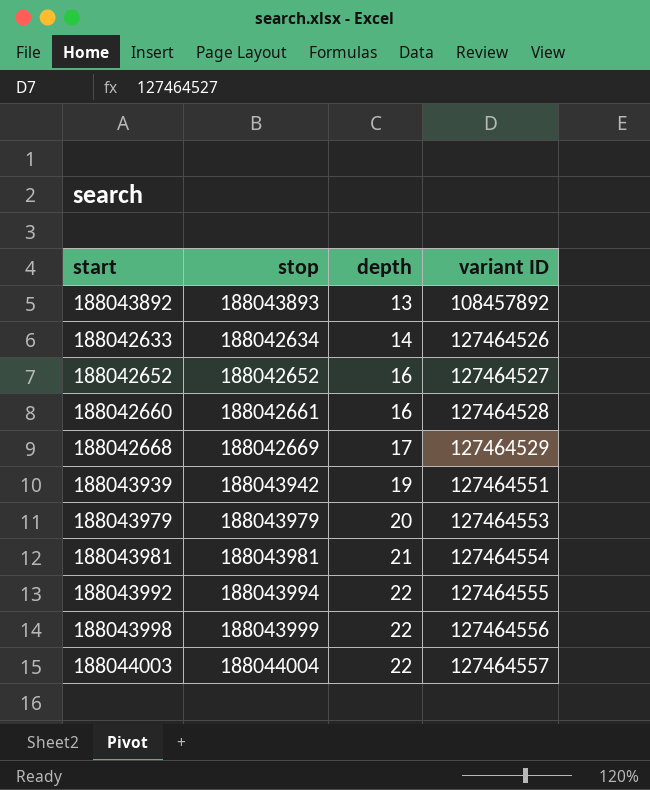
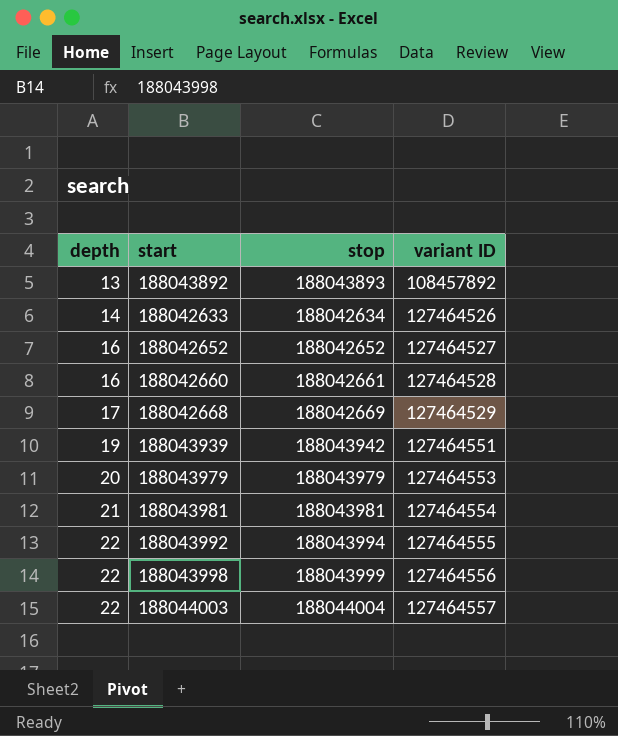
column depth | position: 3 -> 1

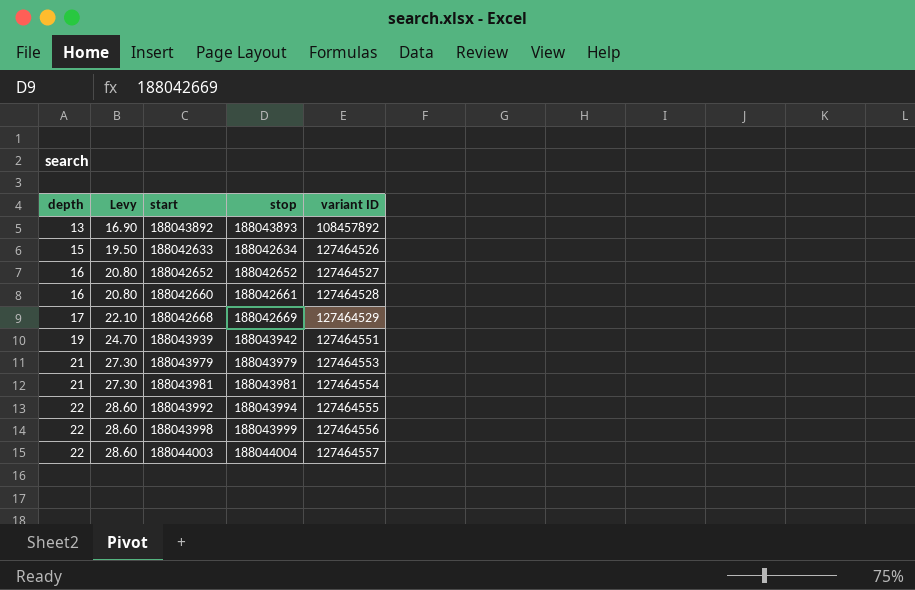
column Levy | formula: none -> [depth] * 1.3
188042633 | depth: 14 -> 15
188043979 | depth: 20 -> 21

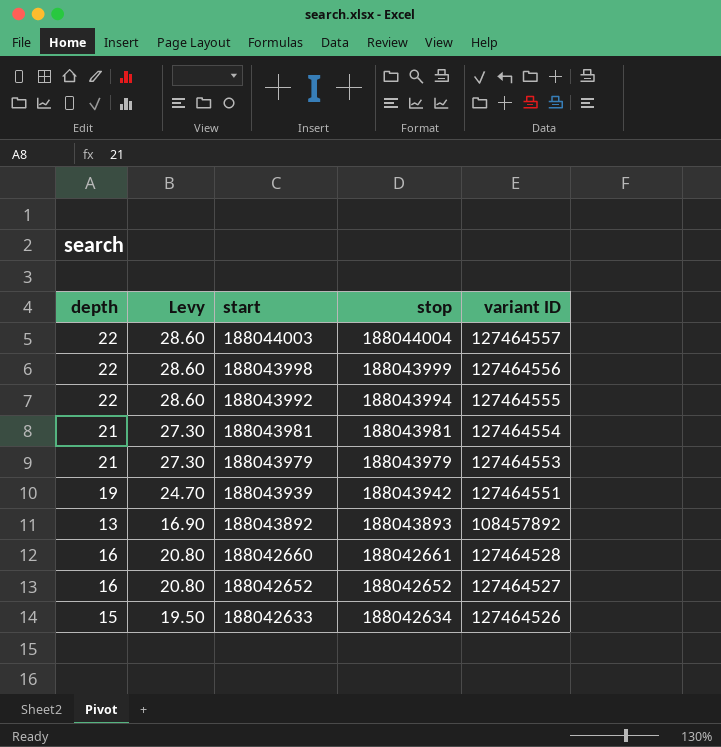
row order: depth ascending -> start descending
row 188042668: 17 | 22.10 | 188042669 | 127464529 -> none

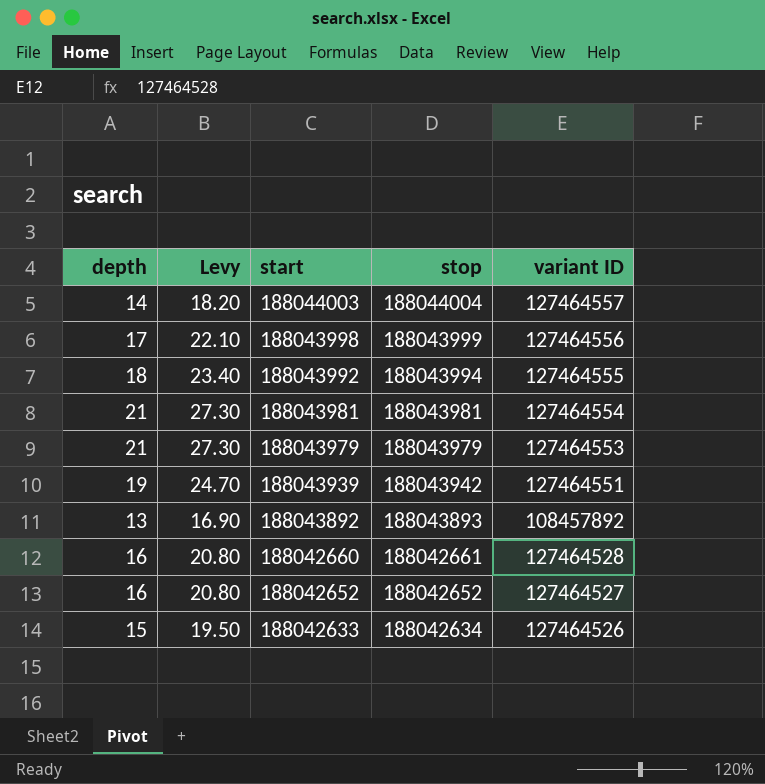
188044003 | depth: 22 -> 14
188044003 | Levy: 28.60 -> 18.20
188043998 | depth: 22 -> 17
188043998 | Levy: 28.60 -> 22.10
188043992 | depth: 22 -> 18
188043992 | Levy: 28.60 -> 23.40

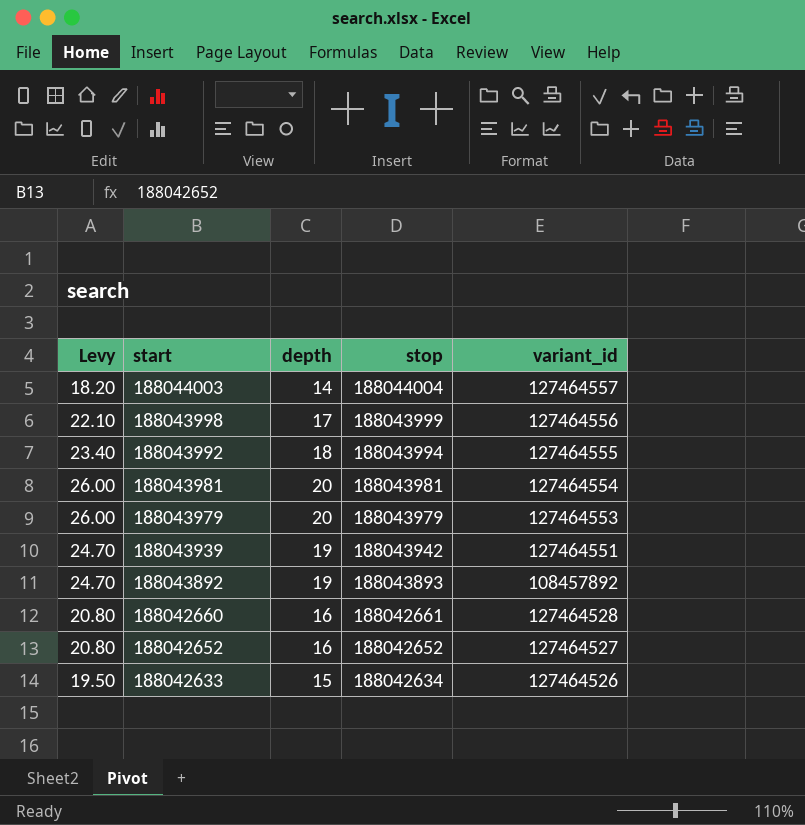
column depth | position: 1 -> 3
column name: variant ID -> variant_id
188043981 | Levy: 27.30 -> 26.00
188043981 | depth: 21 -> 20
188043979 | Levy: 27.30 -> 26.00
188043979 | depth: 21 -> 20
188043892 | Levy: 16.90 -> 24.70
188043892 | depth: 13 -> 19

